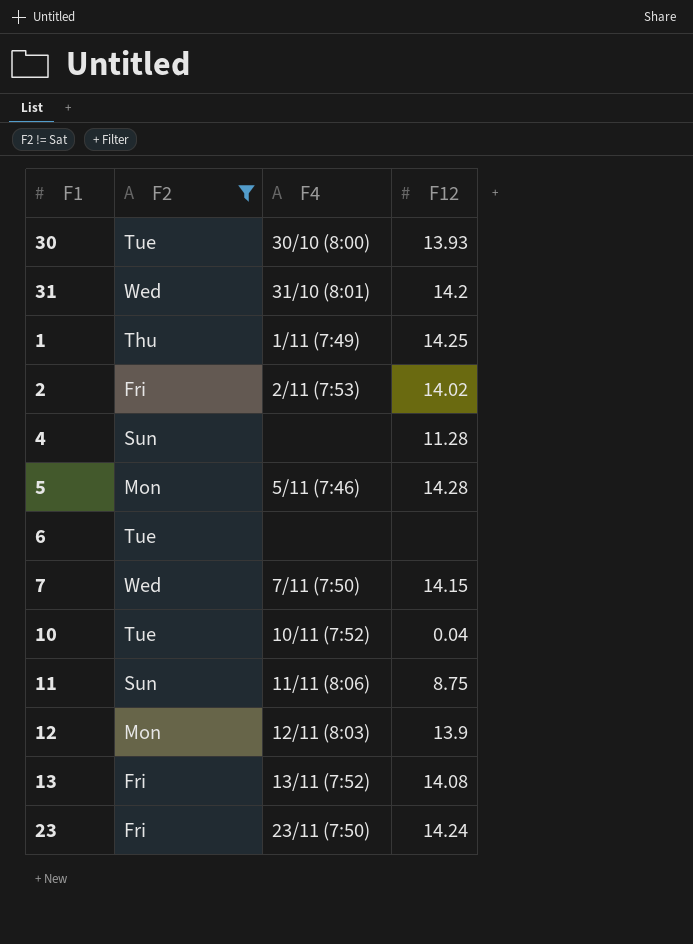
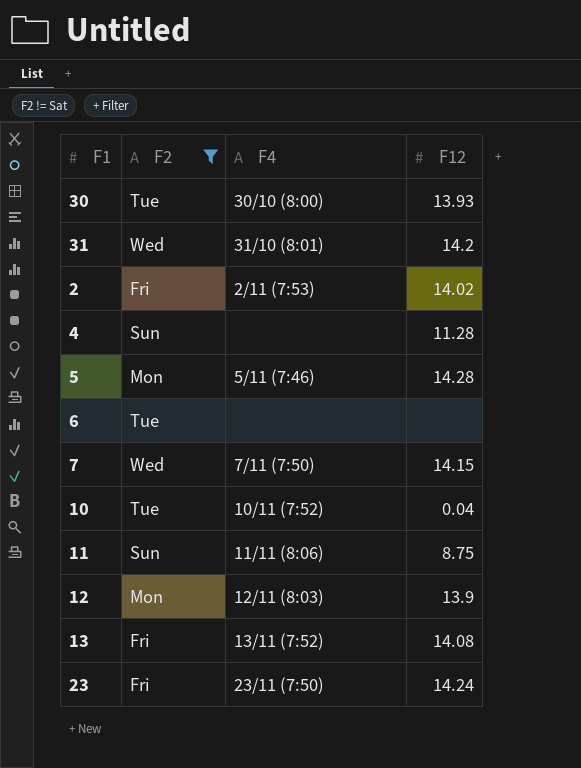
row 1: Thu | 1/11 (7:49) | 14.25 -> none

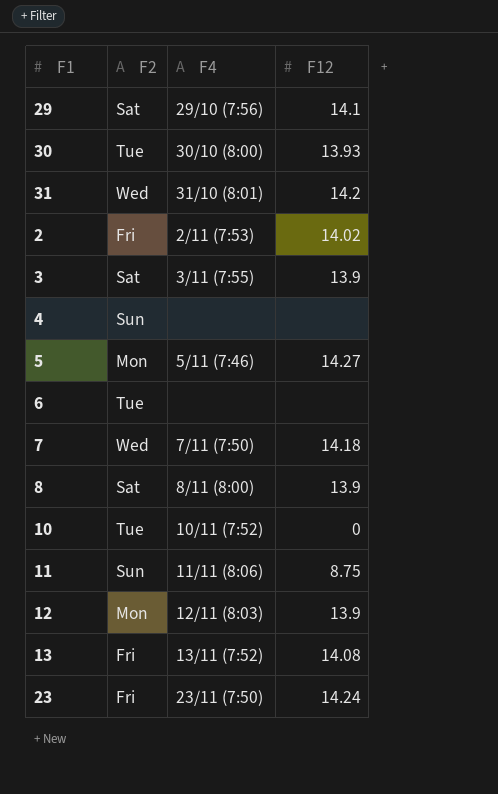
filter: F2 != Sat -> none
4 | F12: 11.28 -> none
5 | F12: 14.28 -> 14.27
7 | F12: 14.15 -> 14.18
10 | F12: 0.04 -> 0

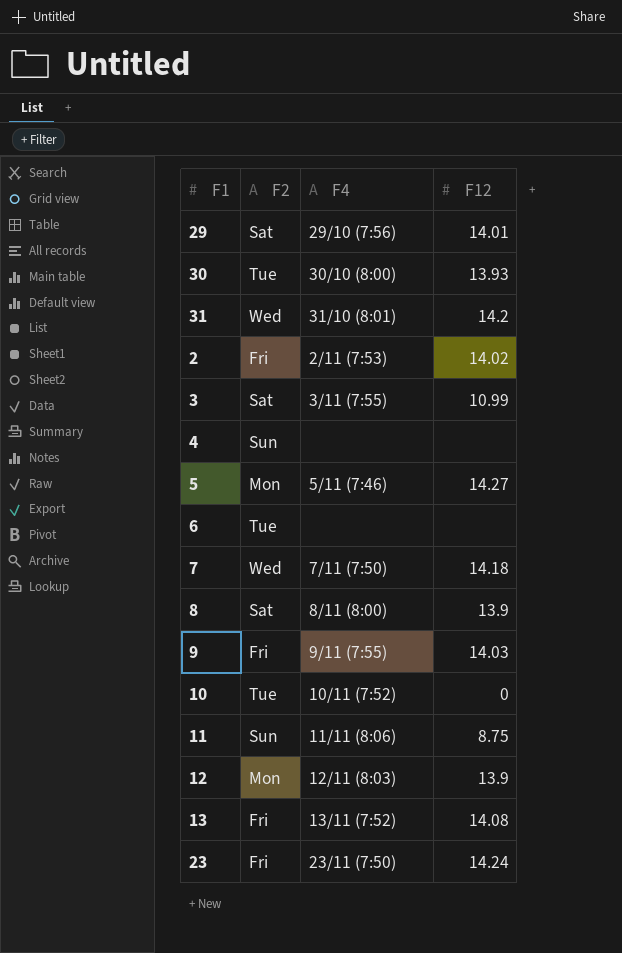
29 | F12: 14.1 -> 14.01
3 | F12: 13.9 -> 10.99
row 9: none -> Fri | 9/11 (7:55) | 14.03

